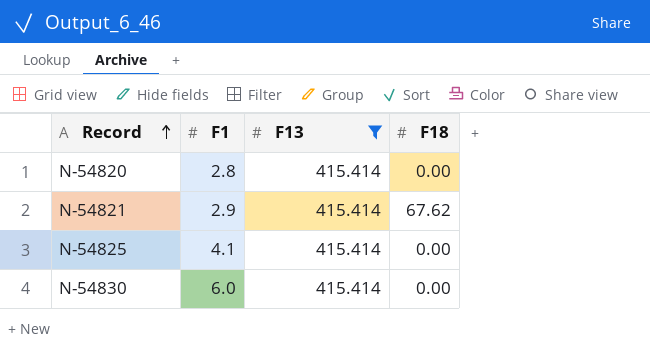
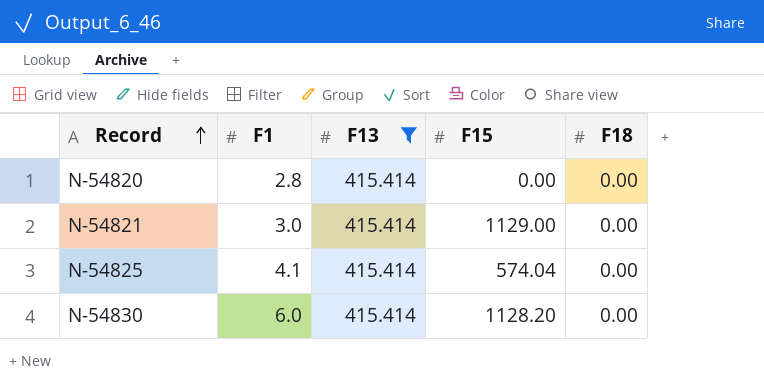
column F15 | position: none -> 4
N-54821 | F1: 2.9 -> 3.0
N-54821 | F18: 67.62 -> 0.00

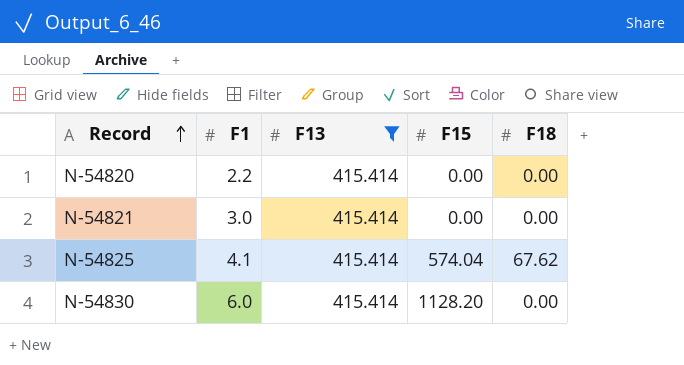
N-54820 | F1: 2.8 -> 2.2
N-54821 | F15: 1129.00 -> 0.00
N-54825 | F18: 0.00 -> 67.62

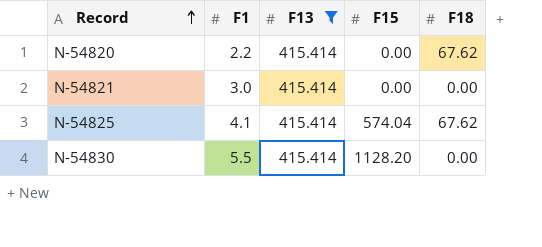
N-54820 | F18: 0.00 -> 67.62
N-54830 | F1: 6.0 -> 5.5

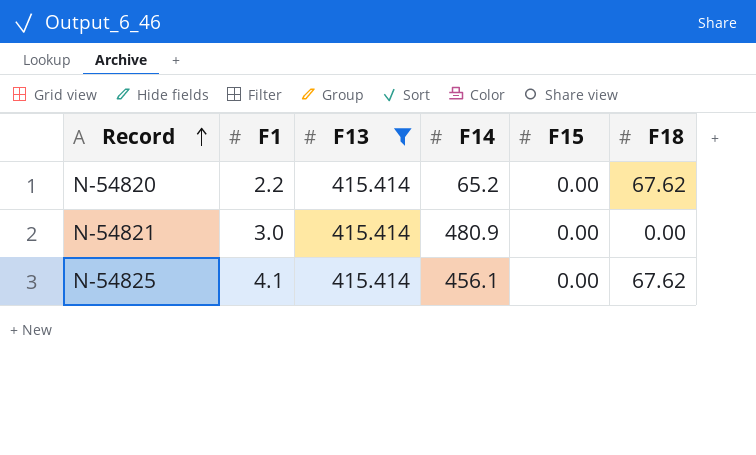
column F14 | position: none -> 4
row N-54830: 5.5 | 415.414 | 1128.20 | 0.00 -> none
N-54825 | F15: 574.04 -> 0.00

